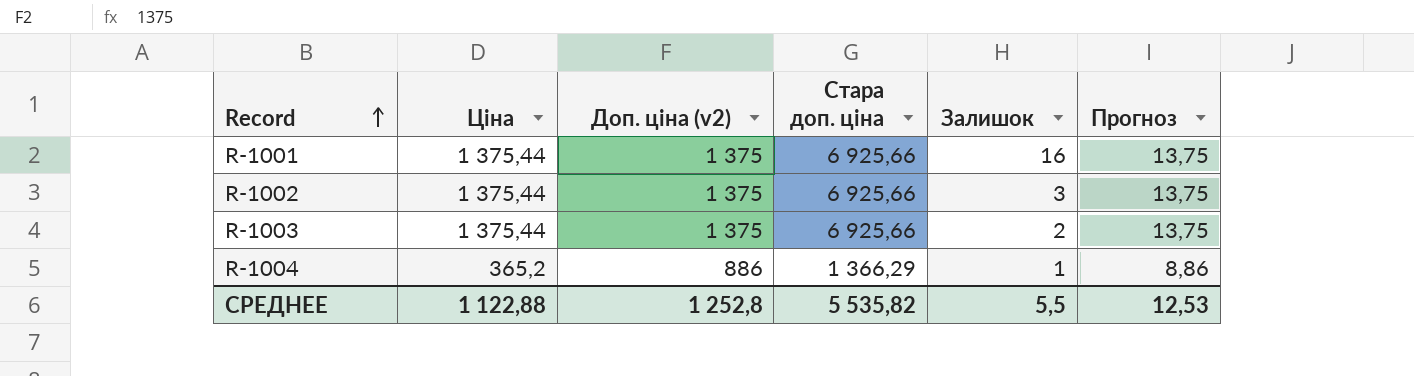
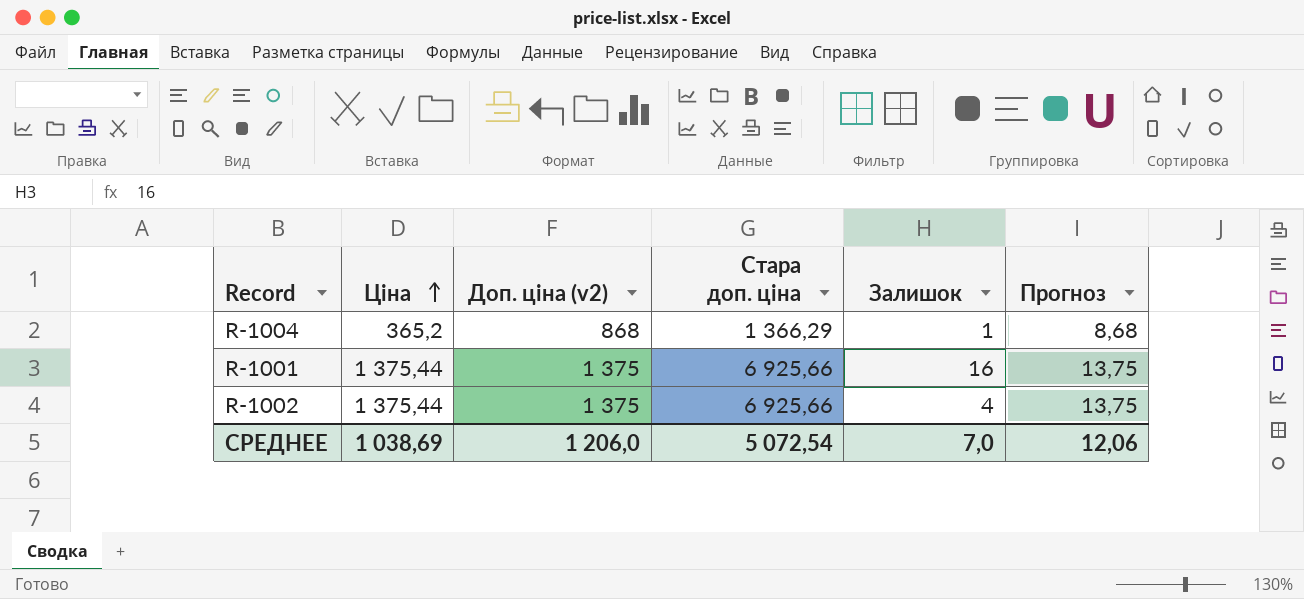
row order: Record ascending -> Ціна ascending
row R-1003: 1 375,44 | 1 375 | 6 925,66 | 2 | 13,75 -> none
R-1004 | Доп. ціна (v2): 886 -> 868
R-1004 | Прогноз: 8,86 -> 8,68
R-1002 | Залишок: 3 -> 4
СРЕДНЕЕ | Ціна: 1 122,88 -> 1 038,69
СРЕДНЕЕ | Доп. ціна (v2): 1 252,8 -> 1 206,0
СРЕДНЕЕ | Стара доп. ціна: 5 535,82 -> 5 072,54
СРЕДНЕЕ | Залишок: 5,5 -> 7,0
СРЕДНЕЕ | Прогноз: 12,53 -> 12,06

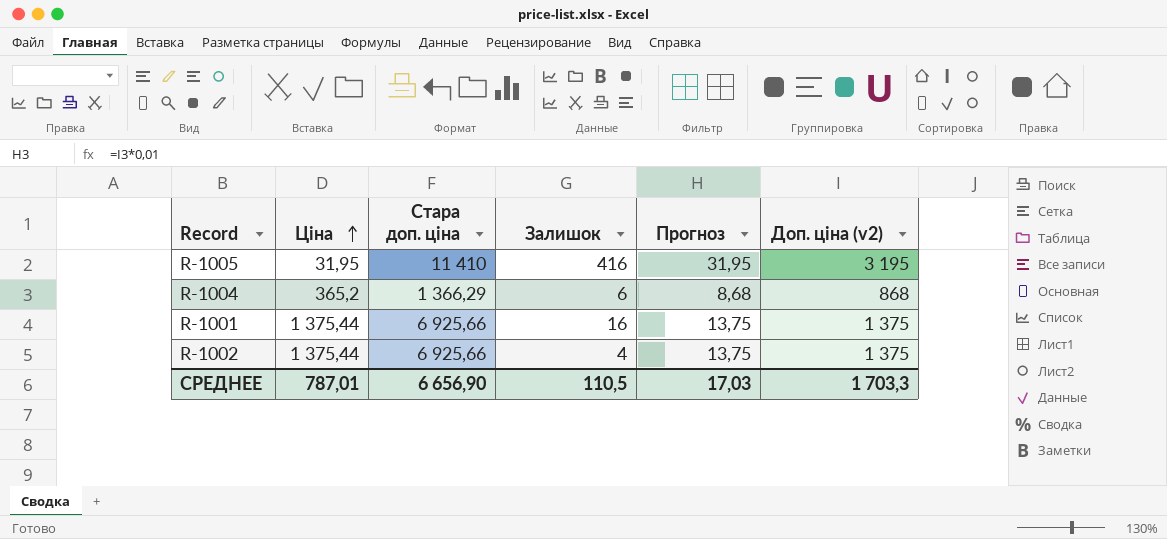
column Доп. ціна (v2) | position: 3 -> 6
row R-1005: none -> 31,95 | 11 410 | 416 | 31,95 | 3 195
R-1004 | Залишок: 1 -> 6
СРЕДНЕЕ | Ціна: 1 038,69 -> 787,01
СРЕДНЕЕ | Стара доп. ціна: 5 072,54 -> 6 656,90
СРЕДНЕЕ | Залишок: 7,0 -> 110,5
СРЕДНЕЕ | Прогноз: 12,06 -> 17,03
СРЕДНЕЕ | Доп. ціна (v2): 1 206,0 -> 1 703,3

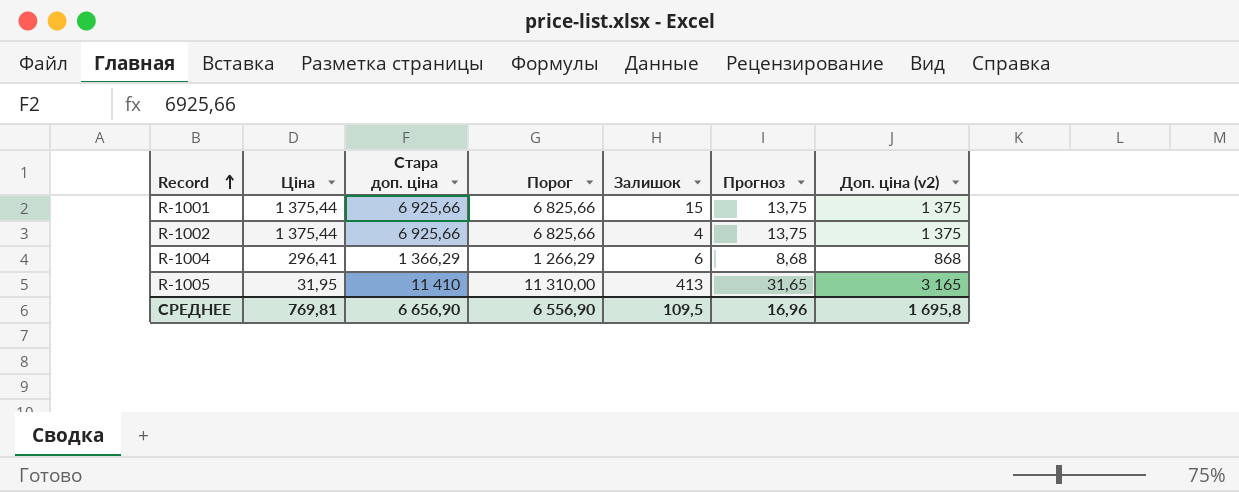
row order: Ціна ascending -> Record ascending
column Порог | formula: none -> [Стара доп. ціна] - 100
R-1001 | Залишок: 16 -> 15
R-1004 | Ціна: 365,2 -> 296,41
R-1005 | Залишок: 416 -> 413
R-1005 | Прогноз: 31,95 -> 31,65
R-1005 | Доп. ціна (v2): 3 195 -> 3 165
СРЕДНЕЕ | Ціна: 787,01 -> 769,81
СРЕДНЕЕ | Залишок: 110,5 -> 109,5
СРЕДНЕЕ | Прогноз: 17,03 -> 16,96
СРЕДНЕЕ | Доп. ціна (v2): 1 703,3 -> 1 695,8

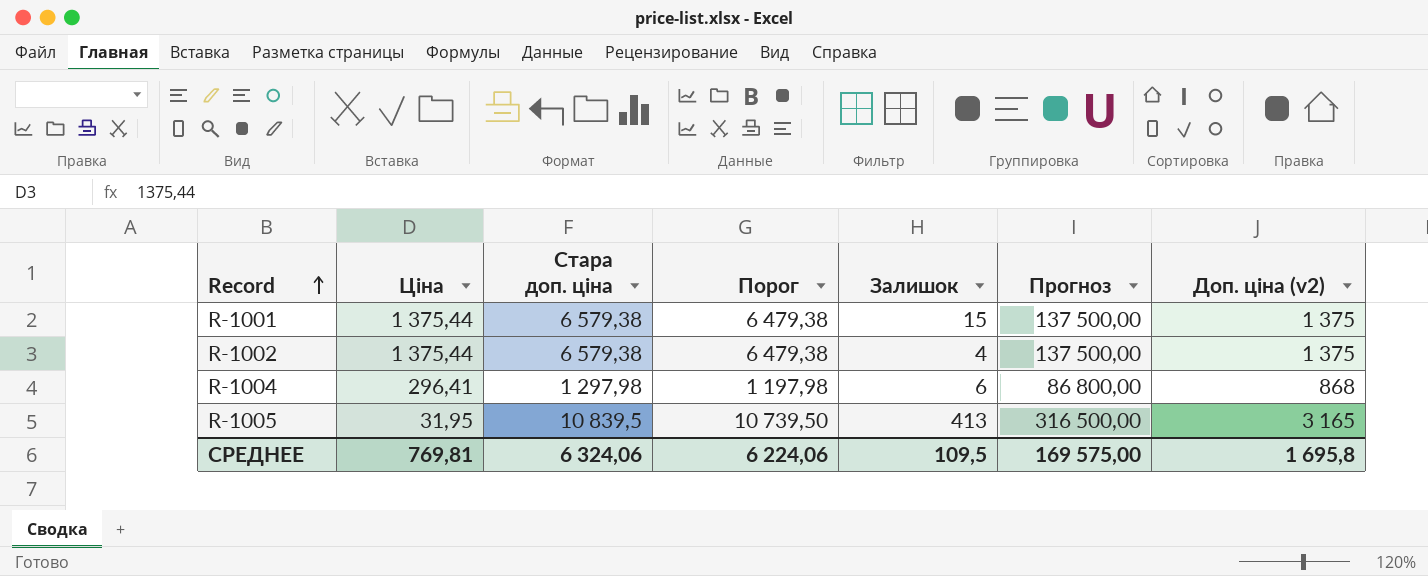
column Прогноз | formula: [Доп. ціна (v2)] * 0,01 -> [Доп. ціна (v2)] * 100
R-1001 | Стара доп. ціна: 6 925,66 -> 6 579,38
R-1001 | Порог: 6 825,66 -> 6 479,38
R-1002 | Стара доп. ціна: 6 925,66 -> 6 579,38
R-1002 | Порог: 6 825,66 -> 6 479,38
R-1004 | Стара доп. ціна: 1 366,29 -> 1 297,98
R-1004 | Порог: 1 266,29 -> 1 197,98
R-1005 | Стара доп. ціна: 11 410 -> 10 839,5
R-1005 | Порог: 11 310,00 -> 10 739,50
СРЕДНЕЕ | Стара доп. ціна: 6 656,90 -> 6 324,06
СРЕДНЕЕ | Порог: 6 556,90 -> 6 224,06
СРЕДНЕЕ | Прогноз: 16,96 -> 169 575,00

